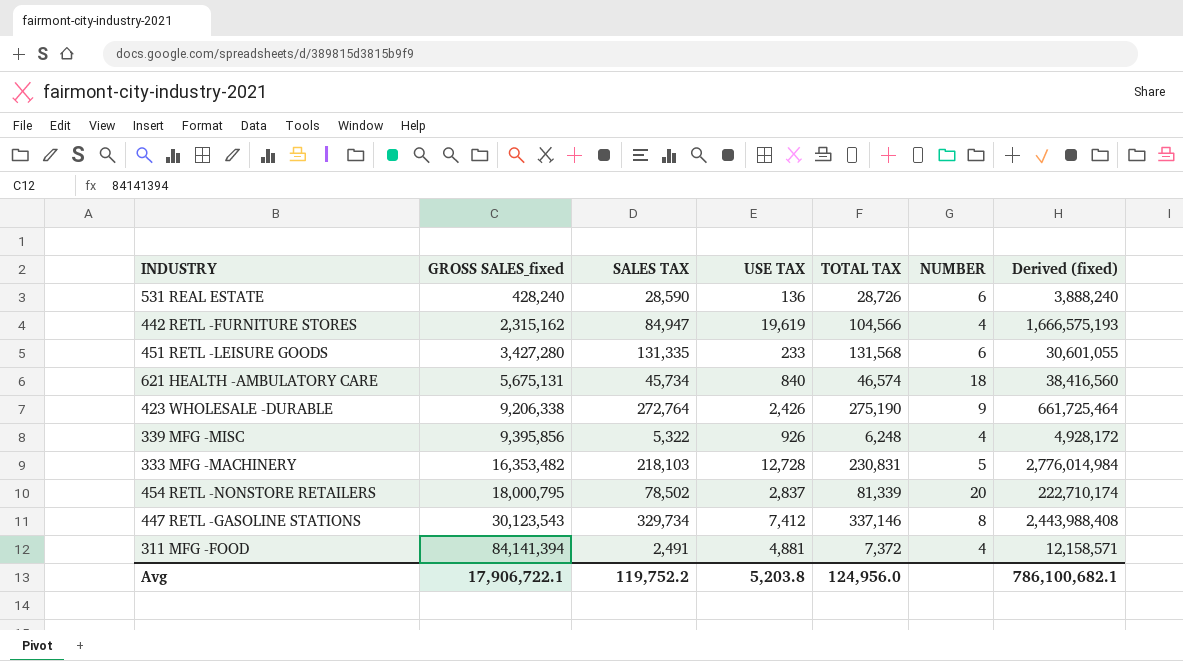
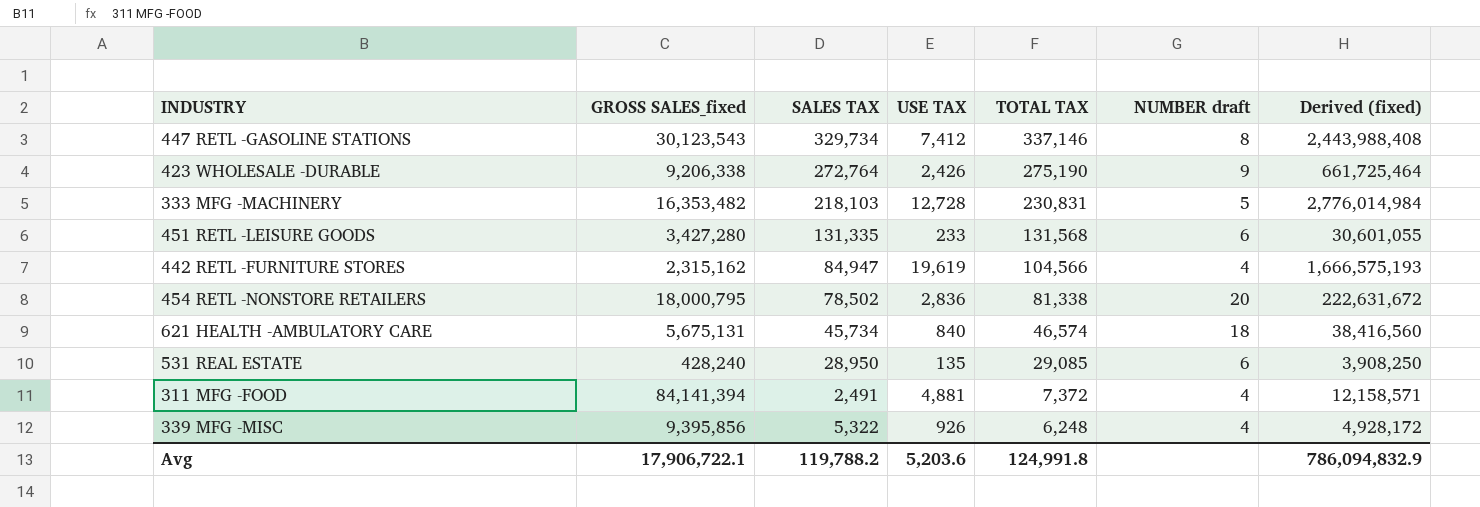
row order: GROSS SALES_fixed ascending -> TOTAL TAX descending
column name: NUMBER -> NUMBER draft
454 RETL -NONSTORE RETAILERS | USE TAX: 2,837 -> 2,836
454 RETL -NONSTORE RETAILERS | TOTAL TAX: 81,339 -> 81,338
454 RETL -NONSTORE RETAILERS | Derived (fixed): 222,710,174 -> 222,631,672
531 REAL ESTATE | SALES TAX: 28,590 -> 28,950
531 REAL ESTATE | USE TAX: 136 -> 135
531 REAL ESTATE | TOTAL TAX: 28,726 -> 29,085
531 REAL ESTATE | Derived (fixed): 3,888,240 -> 3,908,250
Avg | SALES TAX: 119,752.2 -> 119,788.2
Avg | USE TAX: 5,203.8 -> 5,203.6
Avg | TOTAL TAX: 124,956.0 -> 124,991.8
Avg | Derived (fixed): 786,100,682.1 -> 786,094,832.9

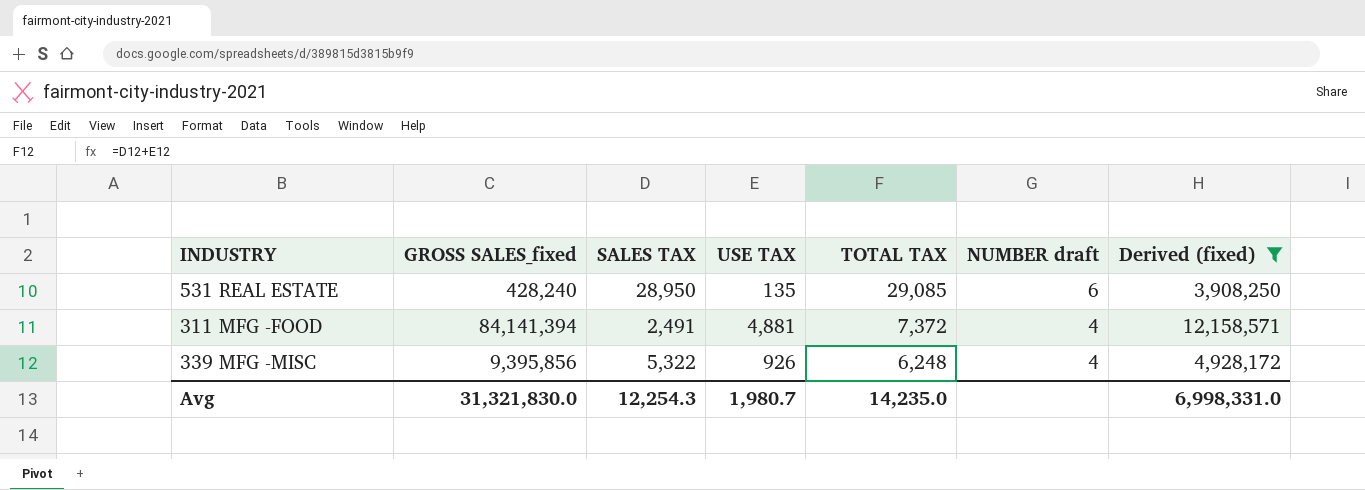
filter: none -> Derived (fixed) <= 12,158,571
Avg | GROSS SALES_fixed: 17,906,722.1 -> 31,321,830.0
Avg | SALES TAX: 119,788.2 -> 12,254.3
Avg | USE TAX: 5,203.6 -> 1,980.7
Avg | TOTAL TAX: 124,991.8 -> 14,235.0
Avg | Derived (fixed): 786,094,832.9 -> 6,998,331.0

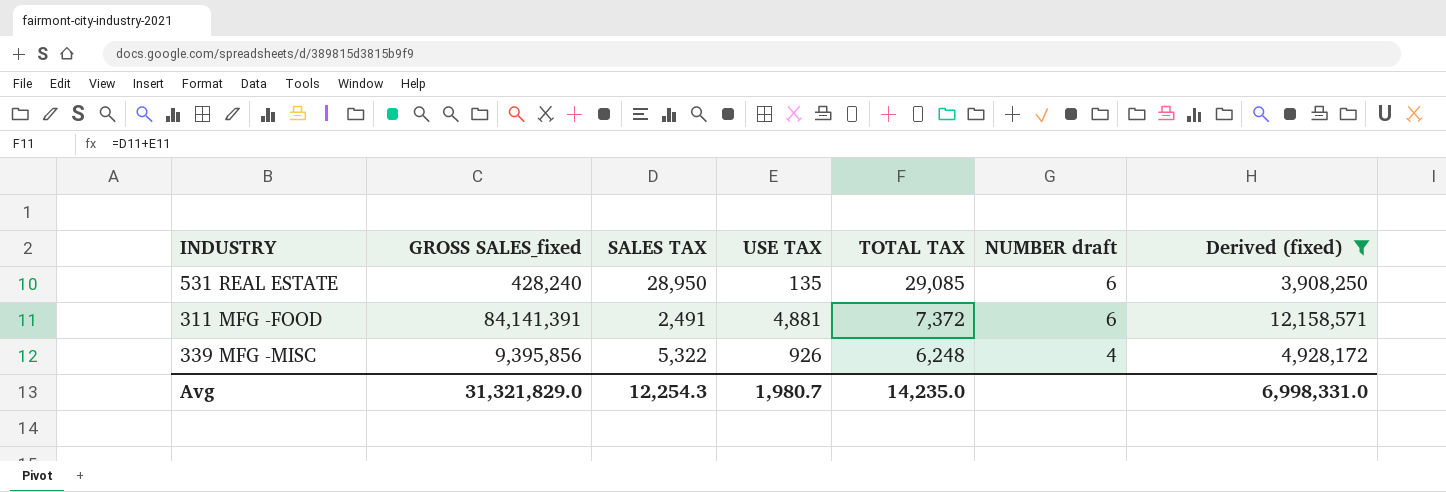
311 MFG -FOOD | GROSS SALES_fixed: 84,141,394 -> 84,141,391
311 MFG -FOOD | NUMBER draft: 4 -> 6
Avg | GROSS SALES_fixed: 31,321,830.0 -> 31,321,829.0

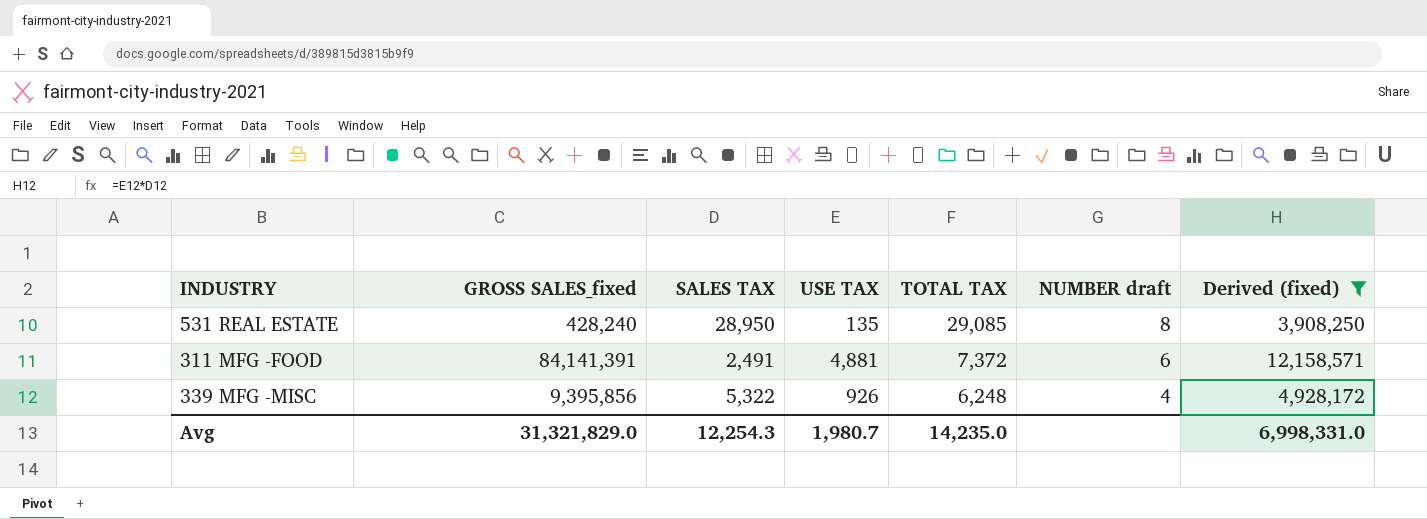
531 REAL ESTATE | NUMBER draft: 6 -> 8

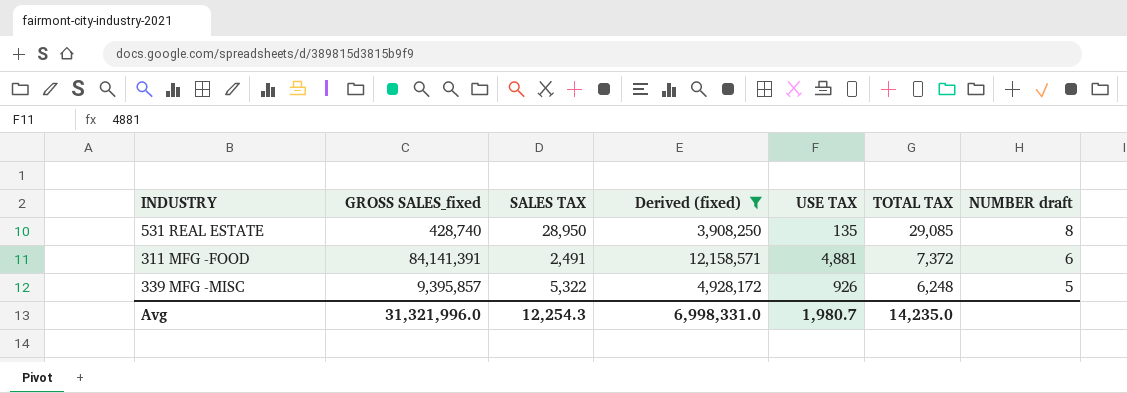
column Derived (fixed) | position: 7 -> 4
531 REAL ESTATE | GROSS SALES_fixed: 428,240 -> 428,740
339 MFG -MISC | GROSS SALES_fixed: 9,395,856 -> 9,395,857
339 MFG -MISC | NUMBER draft: 4 -> 5
Avg | GROSS SALES_fixed: 31,321,829.0 -> 31,321,996.0

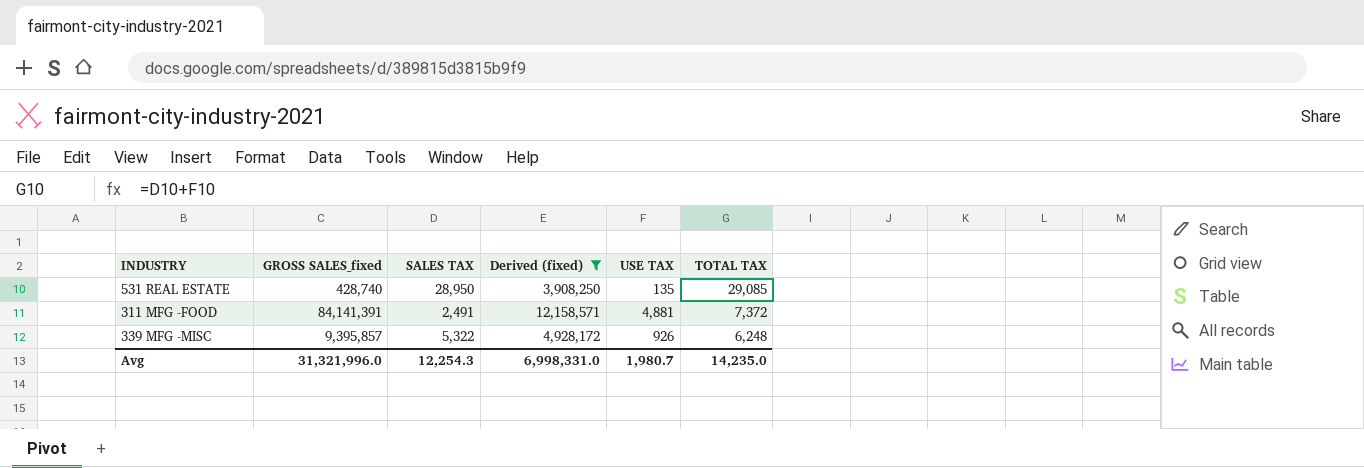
column NUMBER draft | position: 7 -> none

